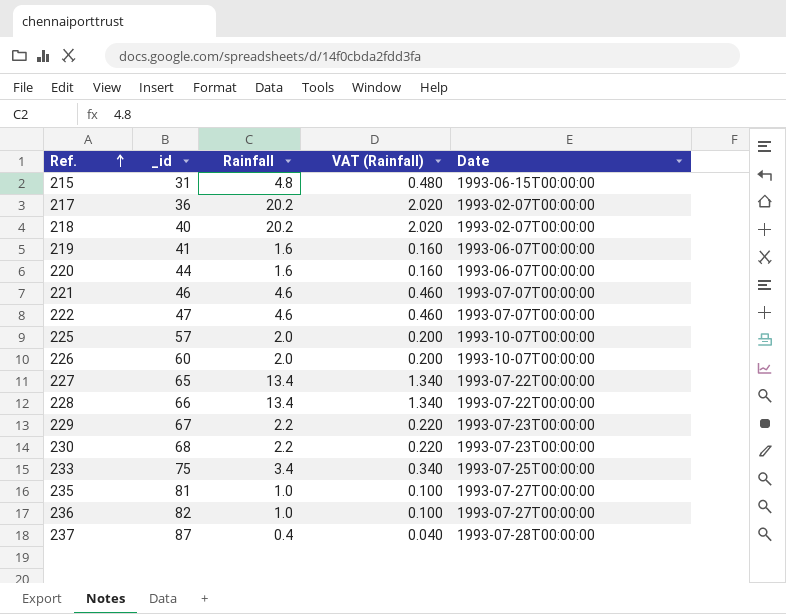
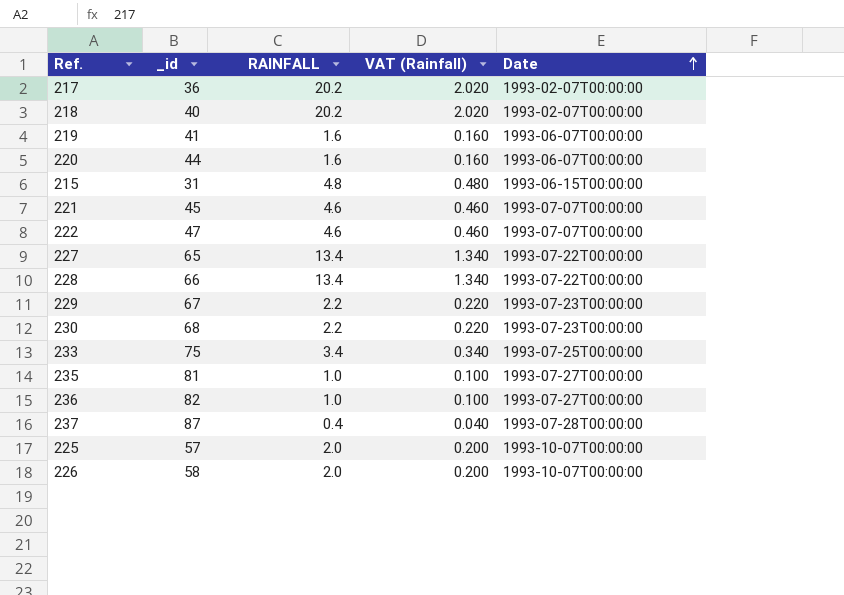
row order: Ref. ascending -> Date ascending
column name: Rainfall -> RAINFALL
221 | _id: 46 -> 45
226 | _id: 60 -> 58

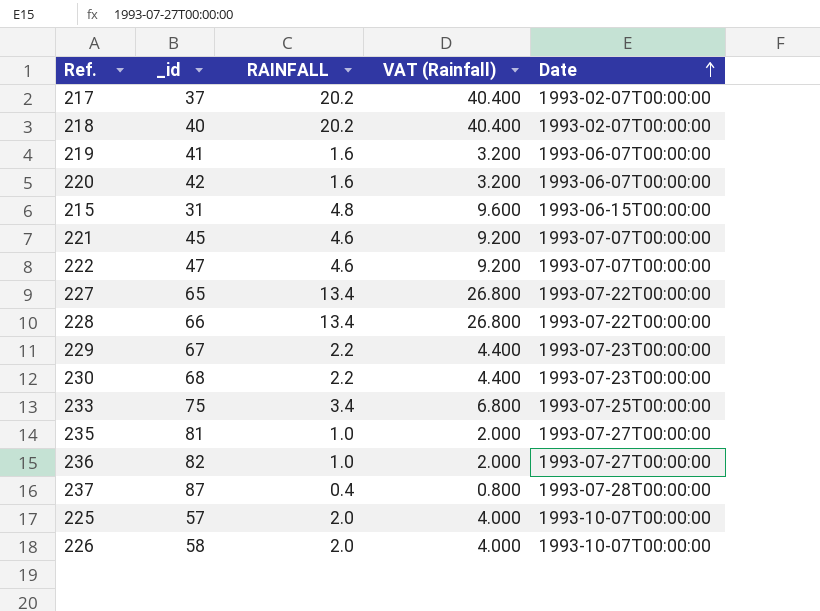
column VAT (Rainfall) | formula: [RAINFALL] * 0.1 -> [RAINFALL] * 2
217 | _id: 36 -> 37
220 | _id: 44 -> 42

